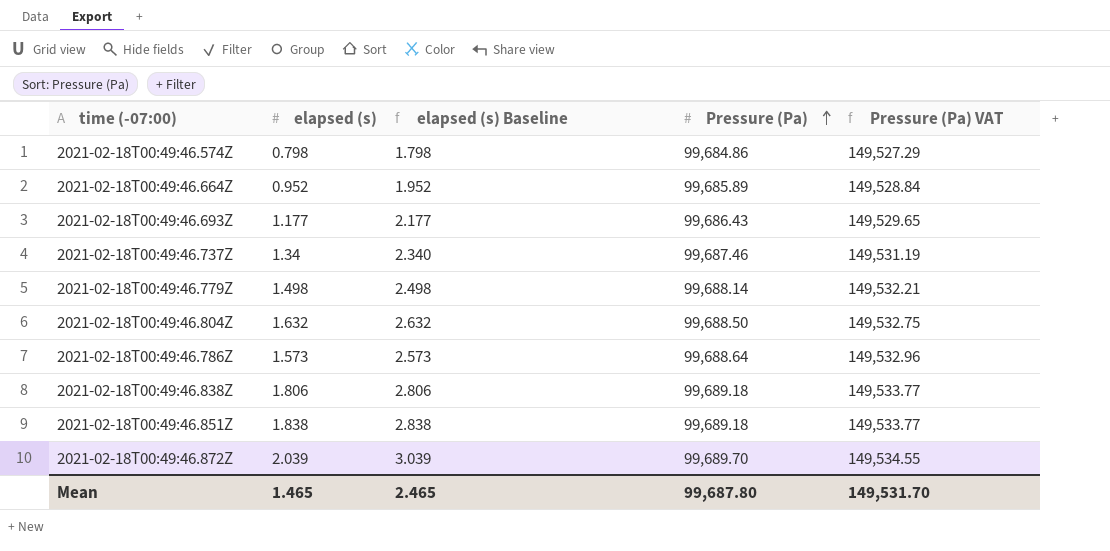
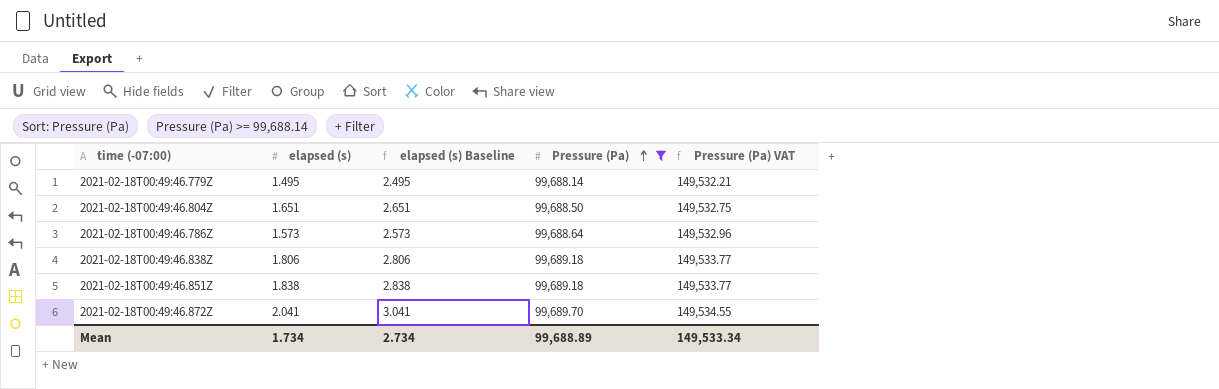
filter: none -> Pressure (Pa) >= 99,688.14
2021-02-18T00:49:46.779Z | elapsed (s): 1.498 -> 1.495
2021-02-18T00:49:46.779Z | elapsed (s) Baseline: 2.498 -> 2.495
2021-02-18T00:49:46.804Z | elapsed (s): 1.632 -> 1.651
2021-02-18T00:49:46.804Z | elapsed (s) Baseline: 2.632 -> 2.651
2021-02-18T00:49:46.872Z | elapsed (s): 2.039 -> 2.041
2021-02-18T00:49:46.872Z | elapsed (s) Baseline: 3.039 -> 3.041
Mean | elapsed (s): 1.465 -> 1.734
Mean | elapsed (s) Baseline: 2.465 -> 2.734
Mean | Pressure (Pa): 99,687.80 -> 99,688.89
Mean | Pressure (Pa) VAT: 149,531.70 -> 149,533.34

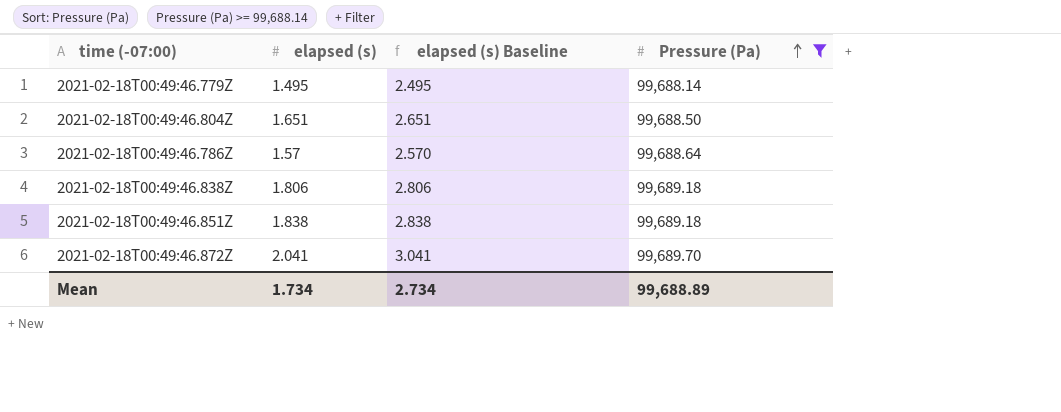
column Pressure (Pa) VAT | formula: [Pressure (Pa)] * 1.5 -> none
2021-02-18T00:49:46.786Z | elapsed (s): 1.573 -> 1.57
2021-02-18T00:49:46.786Z | elapsed (s) Baseline: 2.573 -> 2.570

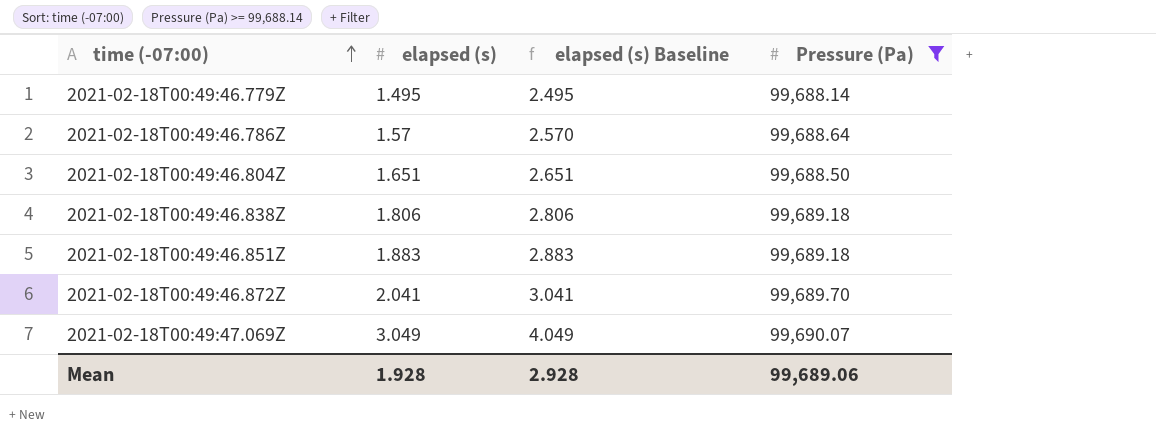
row order: Pressure (Pa) ascending -> time (-07:00) ascending
2021-02-18T00:49:46.851Z | elapsed (s): 1.838 -> 1.883
2021-02-18T00:49:46.851Z | elapsed (s) Baseline: 2.838 -> 2.883
row 2021-02-18T00:49:47.069Z: none -> 3.049 | 4.049 | 99,690.07
Mean | elapsed (s): 1.734 -> 1.928
Mean | elapsed (s) Baseline: 2.734 -> 2.928
Mean | Pressure (Pa): 99,688.89 -> 99,689.06

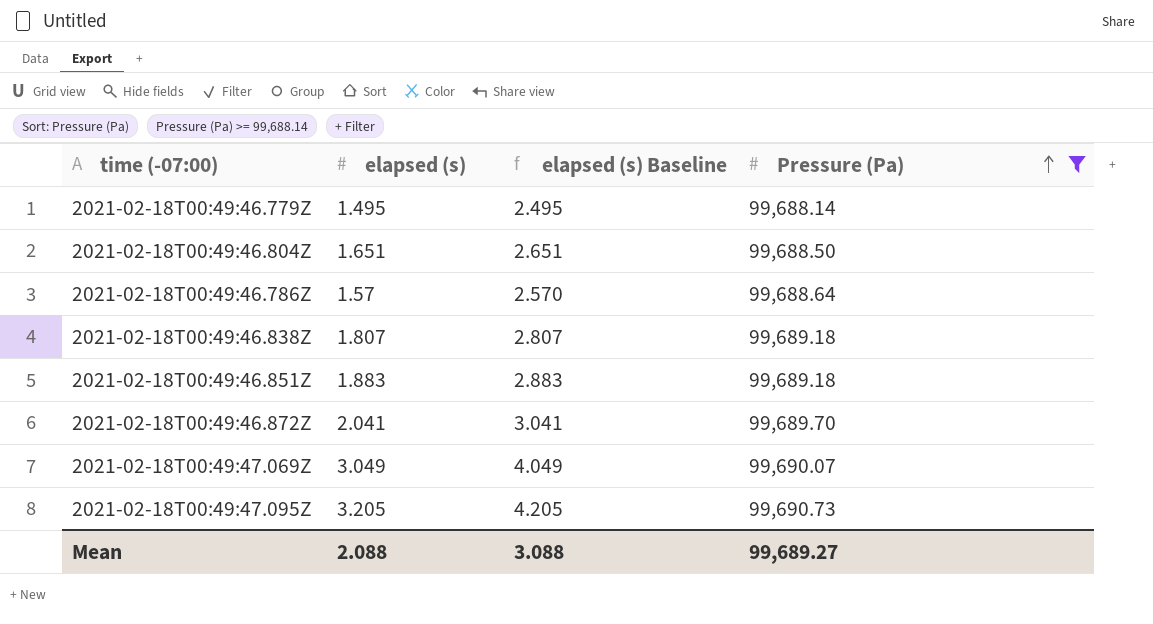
row order: time (-07:00) ascending -> Pressure (Pa) ascending
2021-02-18T00:49:46.838Z | elapsed (s): 1.806 -> 1.807
2021-02-18T00:49:46.838Z | elapsed (s) Baseline: 2.806 -> 2.807
row 2021-02-18T00:49:47.095Z: none -> 3.205 | 4.205 | 99,690.73
Mean | elapsed (s): 1.928 -> 2.088
Mean | elapsed (s) Baseline: 2.928 -> 3.088
Mean | Pressure (Pa): 99,689.06 -> 99,689.27

